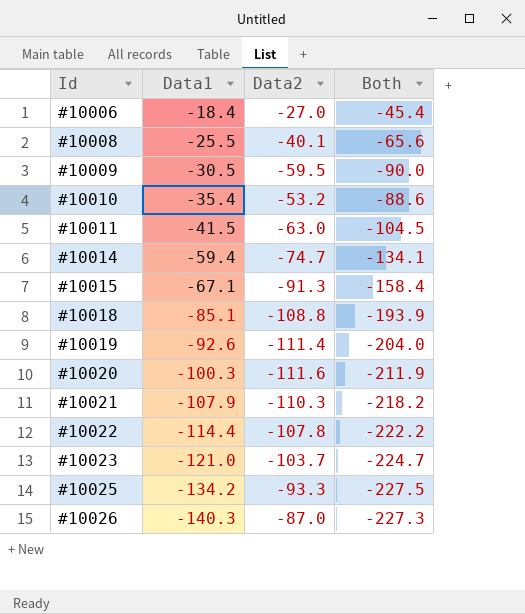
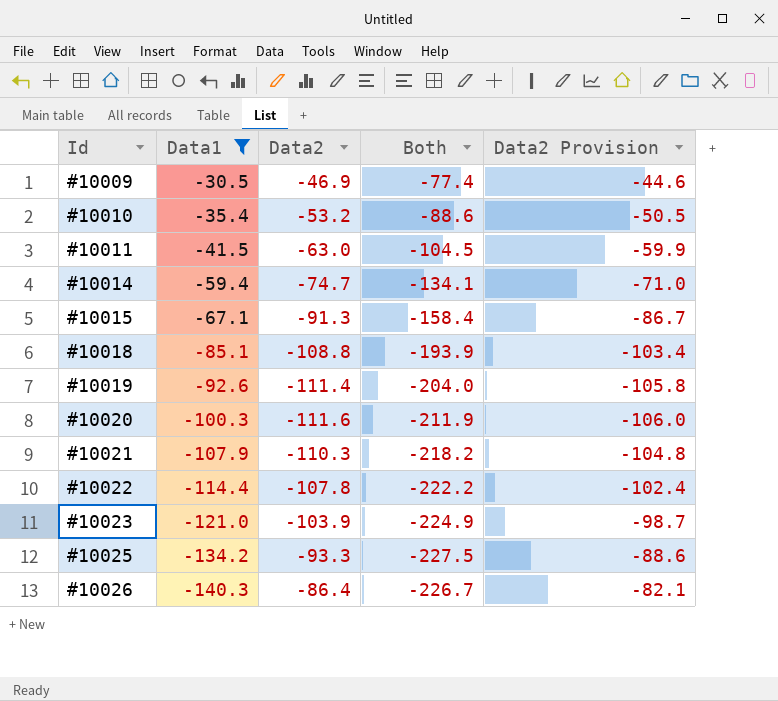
filter: none -> Data1 <= -30.5
column Data2 Provision | formula: none -> [Data2] * 0.95
#10009 | Data2: -59.5 -> -46.9
#10009 | Both: -90.0 -> -77.4
#10023 | Data2: -103.7 -> -103.9
#10023 | Both: -224.7 -> -224.9
#10026 | Data2: -87.0 -> -86.4
#10026 | Both: -227.3 -> -226.7

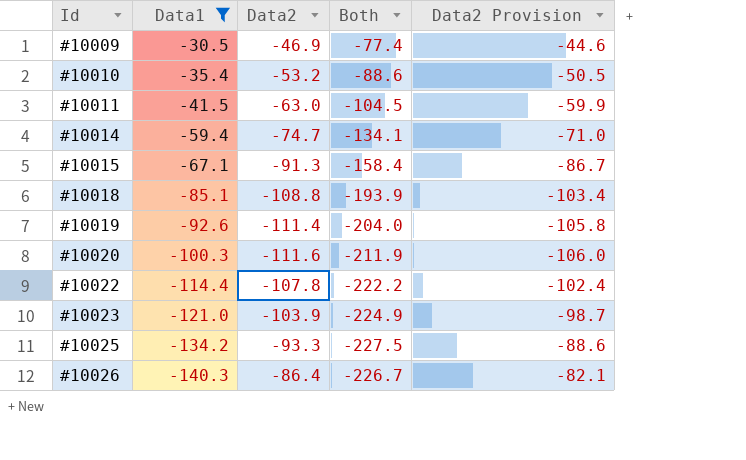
row #10021: -107.9 | -110.3 | -218.2 | -104.8 -> none

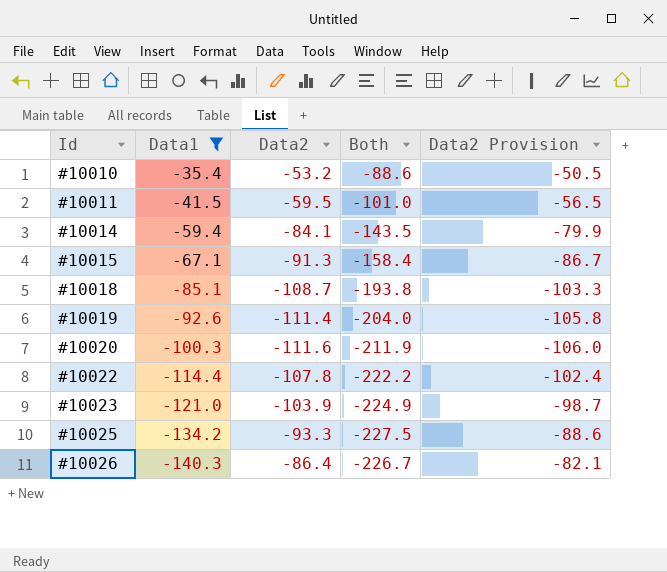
row #10009: -30.5 | -46.9 | -77.4 | -44.6 -> none
#10011 | Data2: -63.0 -> -59.5
#10011 | Both: -104.5 -> -101.0
#10011 | Data2 Provision: -59.9 -> -56.5
#10014 | Data2: -74.7 -> -84.1
#10014 | Both: -134.1 -> -143.5
#10014 | Data2 Provision: -71.0 -> -79.9
#10018 | Data2: -108.8 -> -108.7
#10018 | Both: -193.9 -> -193.8
#10018 | Data2 Provision: -103.4 -> -103.3

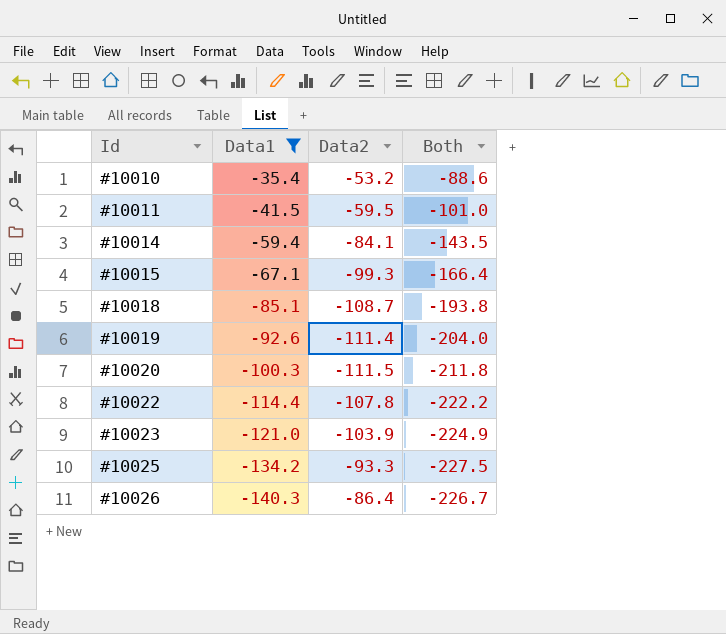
column Data2 Provision | formula: [Data2] * 0.95 -> none
#10015 | Data2: -91.3 -> -99.3
#10015 | Both: -158.4 -> -166.4
#10020 | Data2: -111.6 -> -111.5
#10020 | Both: -211.9 -> -211.8

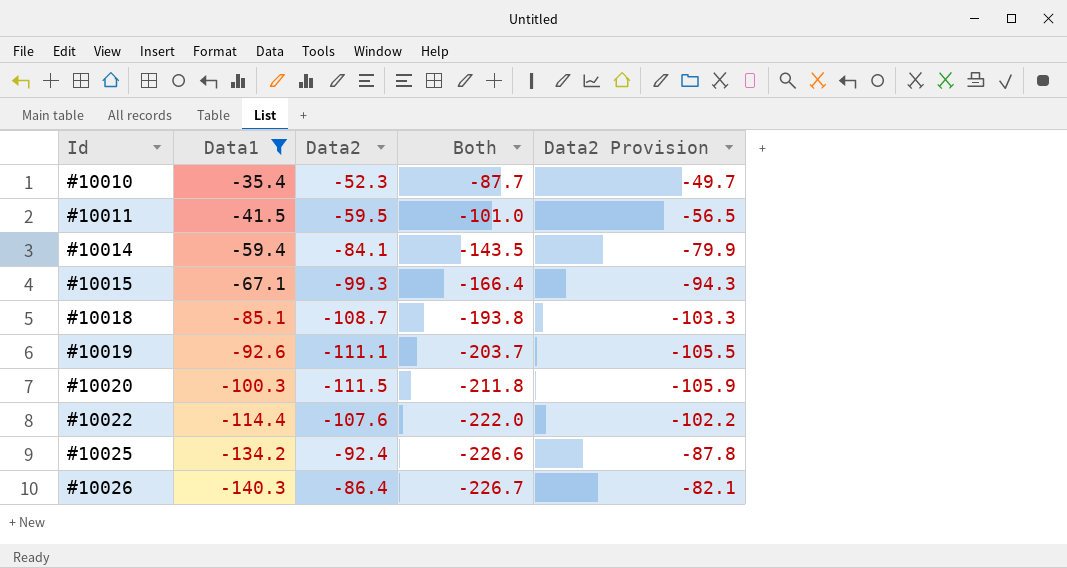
column Data2 Provision | formula: none -> [Data2] * 0.95
row #10023: -121.0 | -103.9 | -224.9 -> none
#10010 | Data2: -53.2 -> -52.3
#10010 | Both: -88.6 -> -87.7
#10019 | Data2: -111.4 -> -111.1
#10019 | Both: -204.0 -> -203.7
#10022 | Data2: -107.8 -> -107.6
#10022 | Both: -222.2 -> -222.0
#10025 | Data2: -93.3 -> -92.4
#10025 | Both: -227.5 -> -226.6

